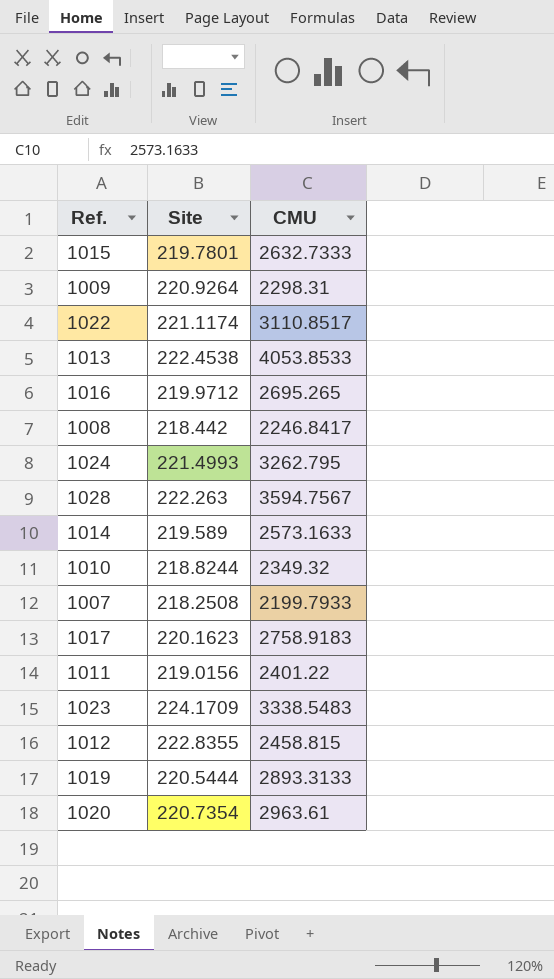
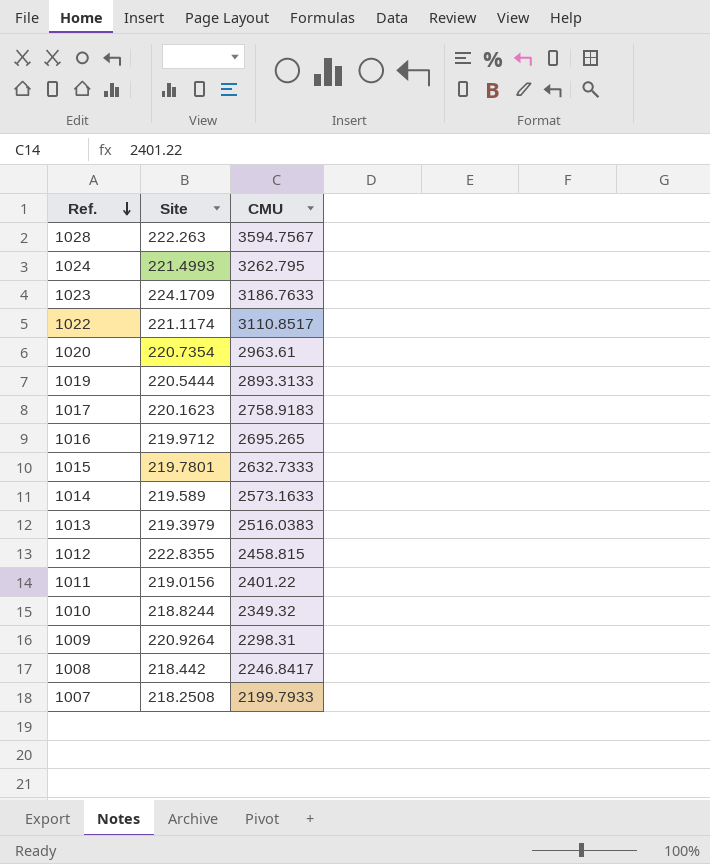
row order: none -> Ref. descending
1023 | CMU: 3338.5483 -> 3186.7633
1013 | Site: 222.4538 -> 219.3979
1013 | CMU: 4053.8533 -> 2516.0383

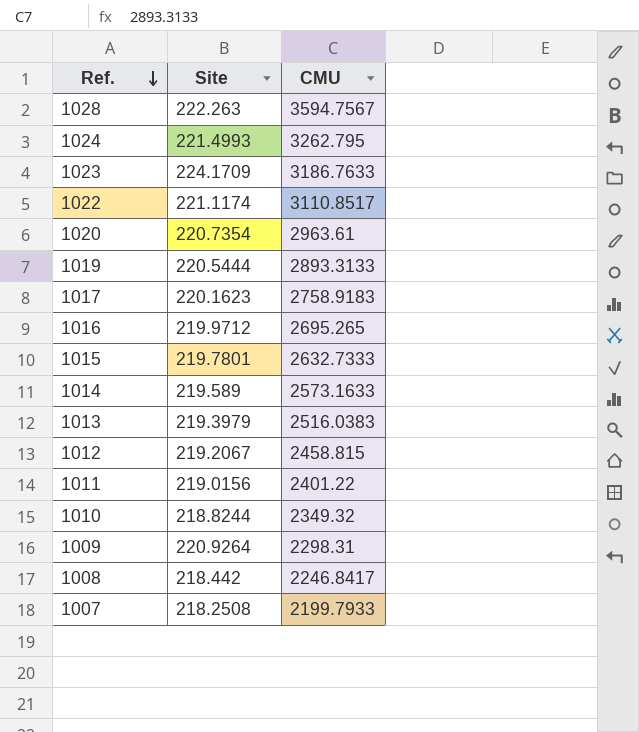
1012 | Site: 222.8355 -> 219.2067

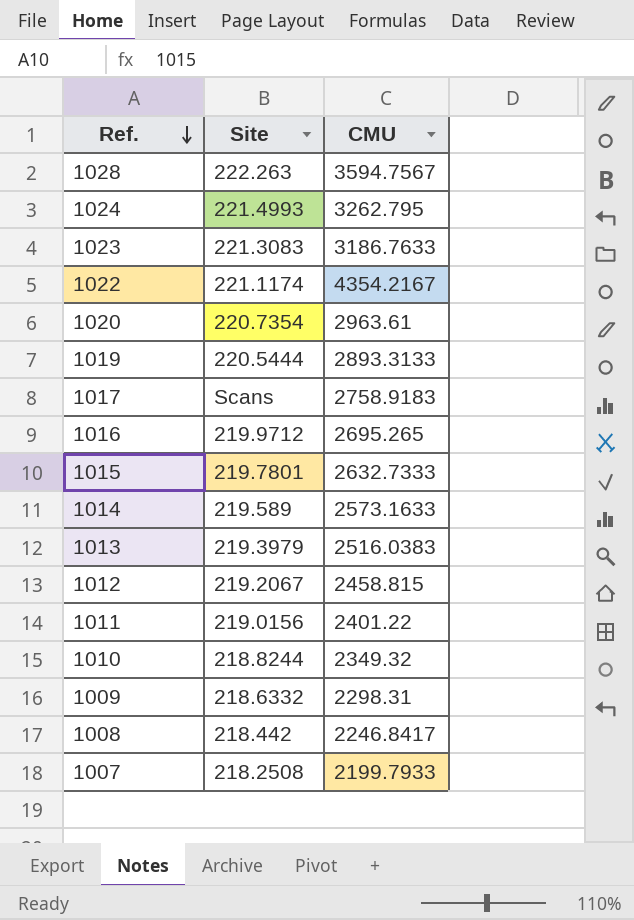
1023 | Site: 224.1709 -> 221.3083
1022 | CMU: 3110.8517 -> 4354.2167
1017 | Site: 220.1623 -> Scans
1009 | Site: 220.9264 -> 218.6332

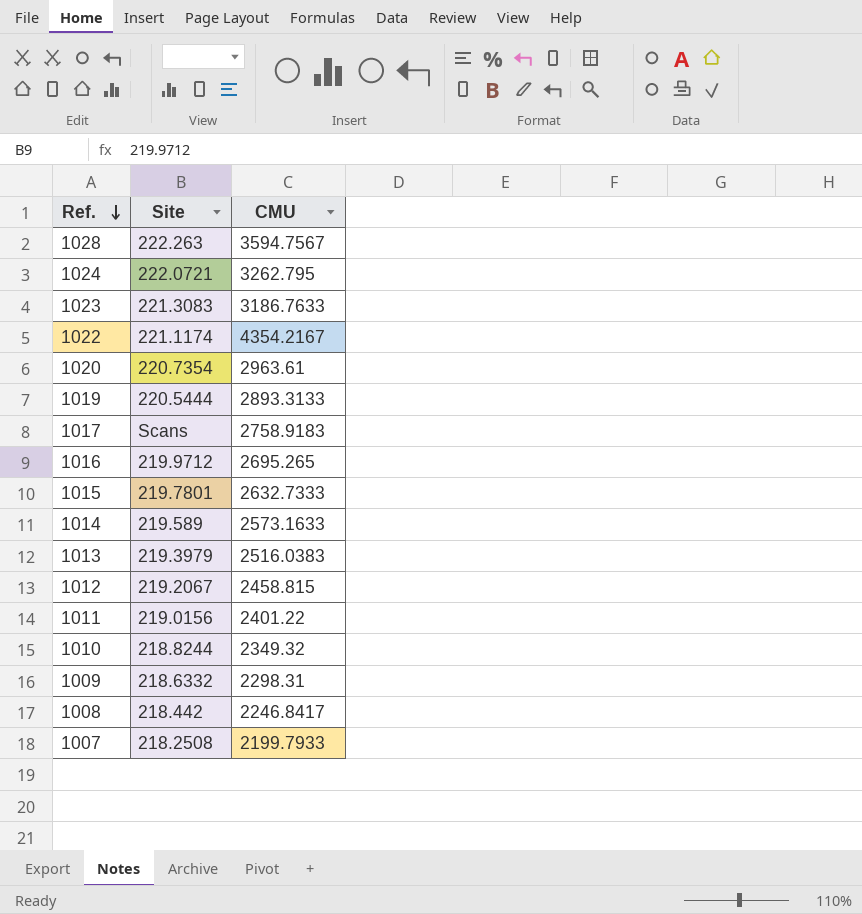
1024 | Site: 221.4993 -> 222.0721

